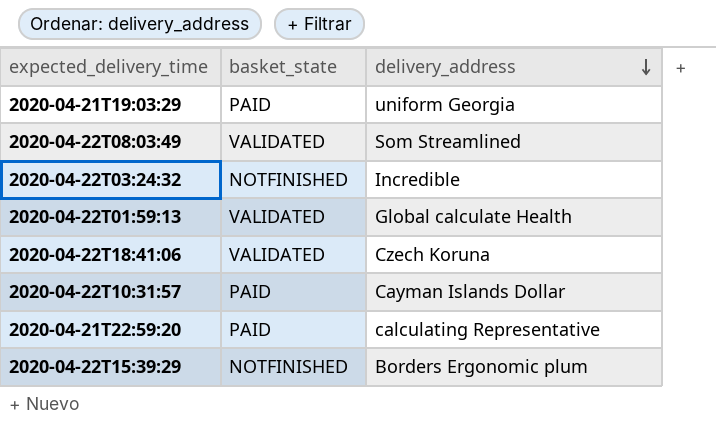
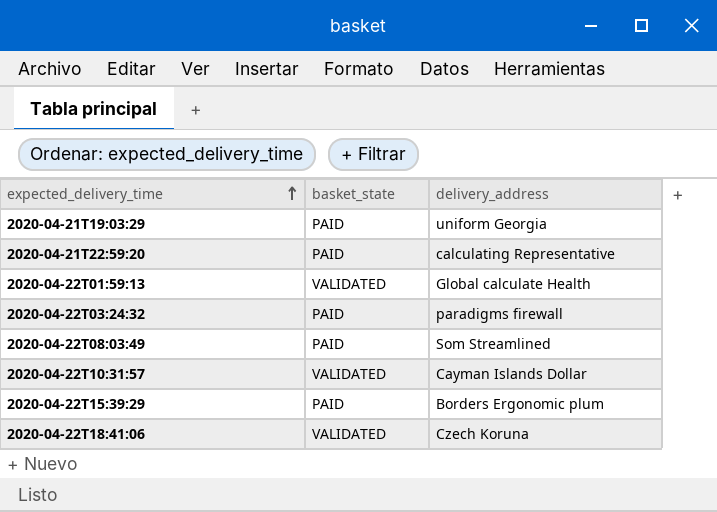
row order: delivery_address descending -> expected_delivery_time ascending
2020-04-22T03:24:32 | basket_state: NOTFINISHED -> PAID
2020-04-22T03:24:32 | delivery_address: Incredible -> paradigms firewall
2020-04-22T08:03:49 | basket_state: VALIDATED -> PAID
2020-04-22T10:31:57 | basket_state: PAID -> VALIDATED
2020-04-22T15:39:29 | basket_state: NOTFINISHED -> PAID

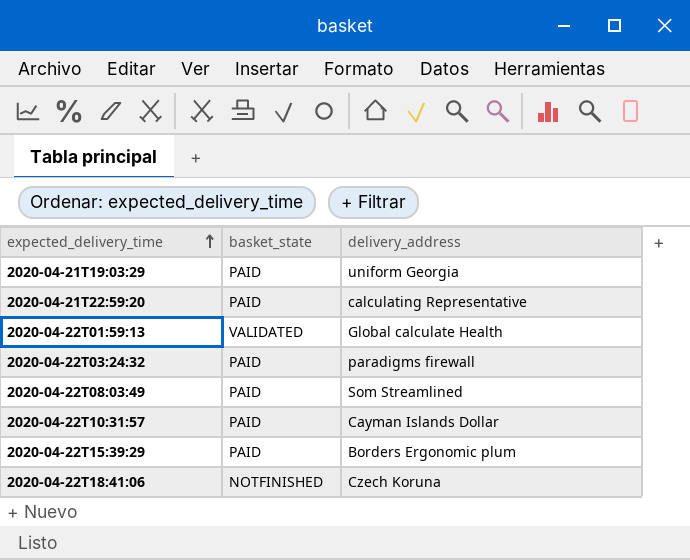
2020-04-22T10:31:57 | basket_state: VALIDATED -> PAID
2020-04-22T18:41:06 | basket_state: VALIDATED -> NOTFINISHED

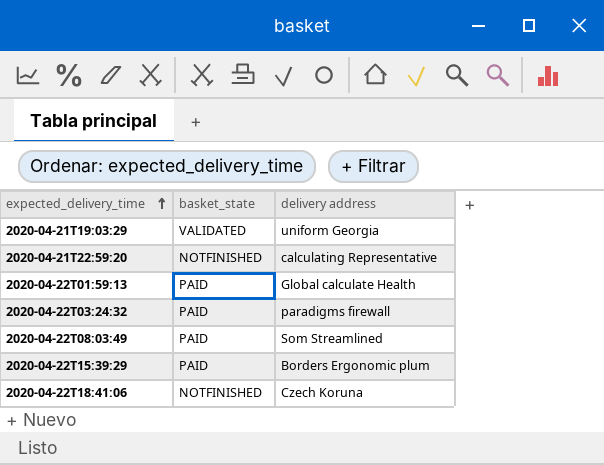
column name: delivery_address -> delivery address
row 2020-04-22T10:31:57: PAID | Cayman Islands Dollar -> none
2020-04-21T19:03:29 | basket_state: PAID -> VALIDATED
2020-04-21T22:59:20 | basket_state: PAID -> NOTFINISHED
2020-04-22T01:59:13 | basket_state: VALIDATED -> PAID

